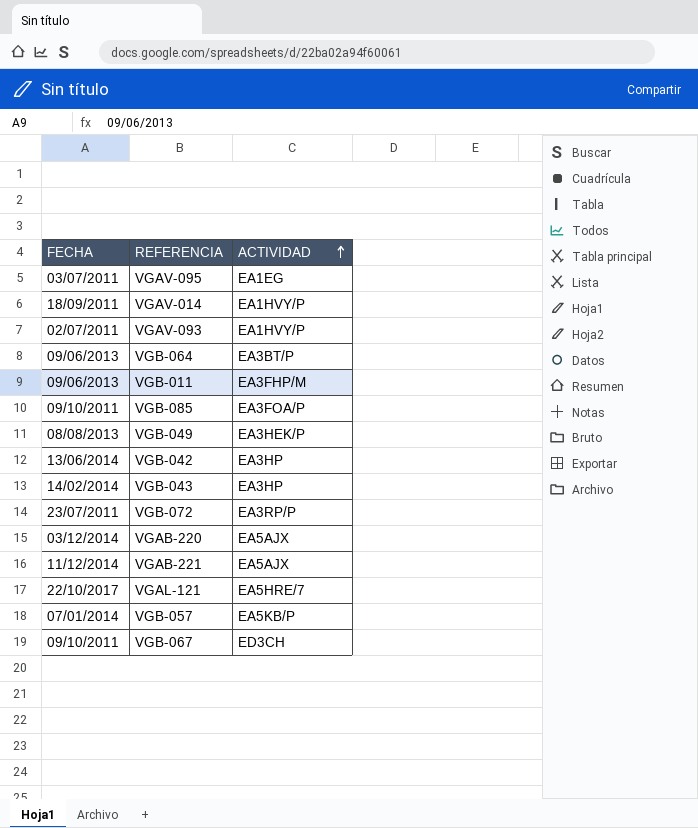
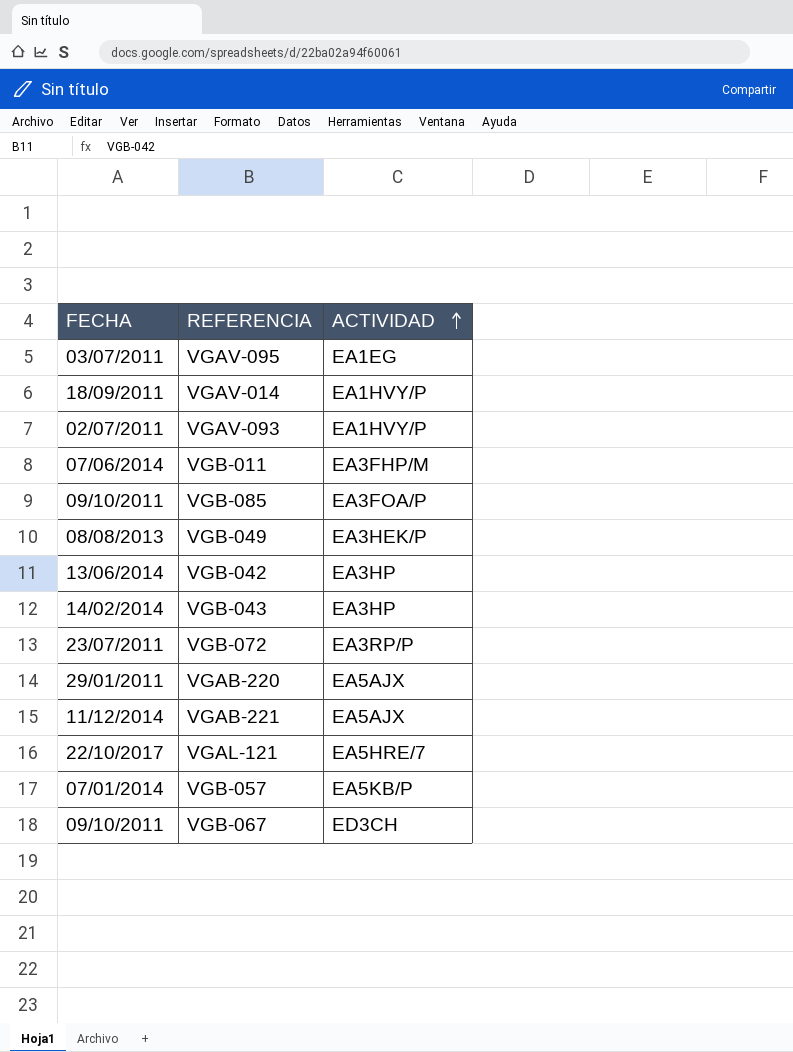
row VGB-064: 09/06/2013 | EA3BT/P -> none
VGB-011 | FECHA: 09/06/2013 -> 07/06/2014
VGAB-220 | FECHA: 03/12/2014 -> 29/01/2011

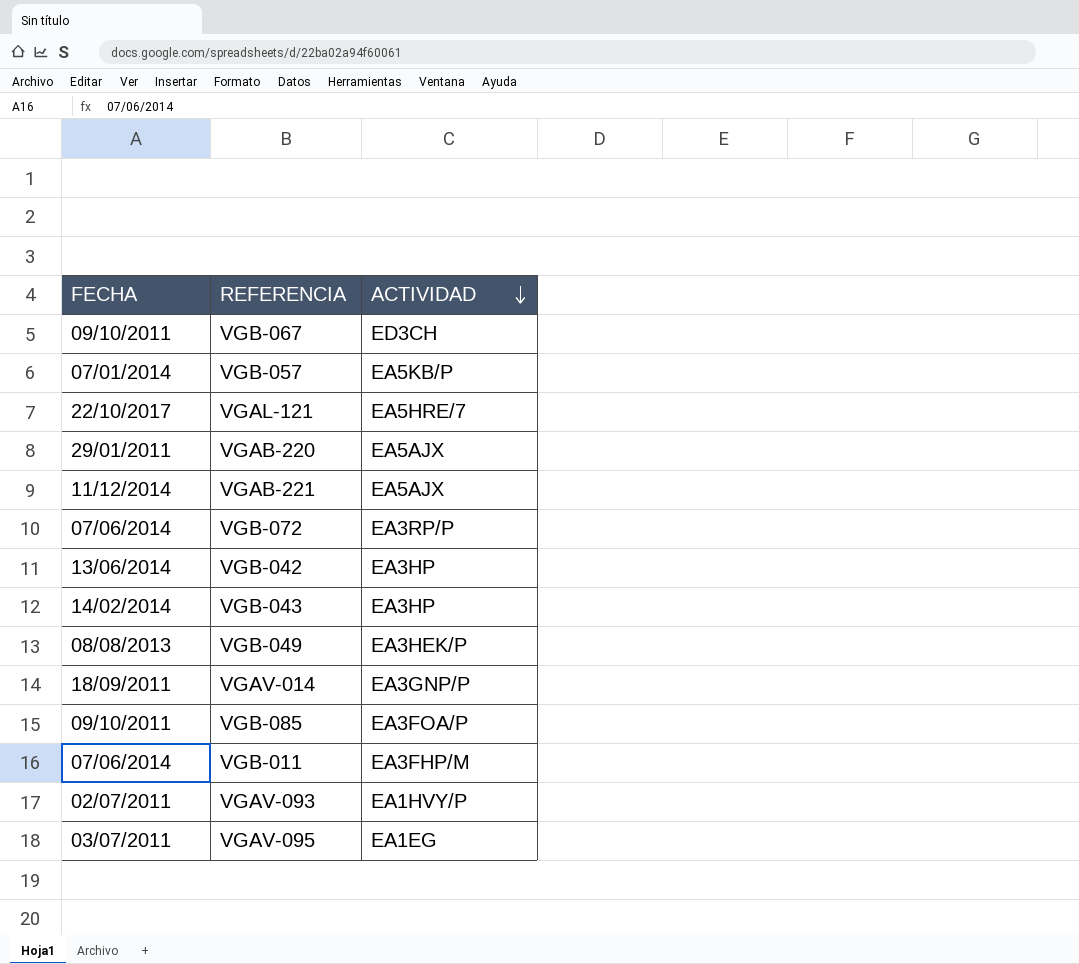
row order: ACTIVIDAD ascending -> ACTIVIDAD descending
VGB-072 | FECHA: 23/07/2011 -> 07/06/2014
VGAV-014 | ACTIVIDAD: EA1HVY/P -> EA3GNP/P

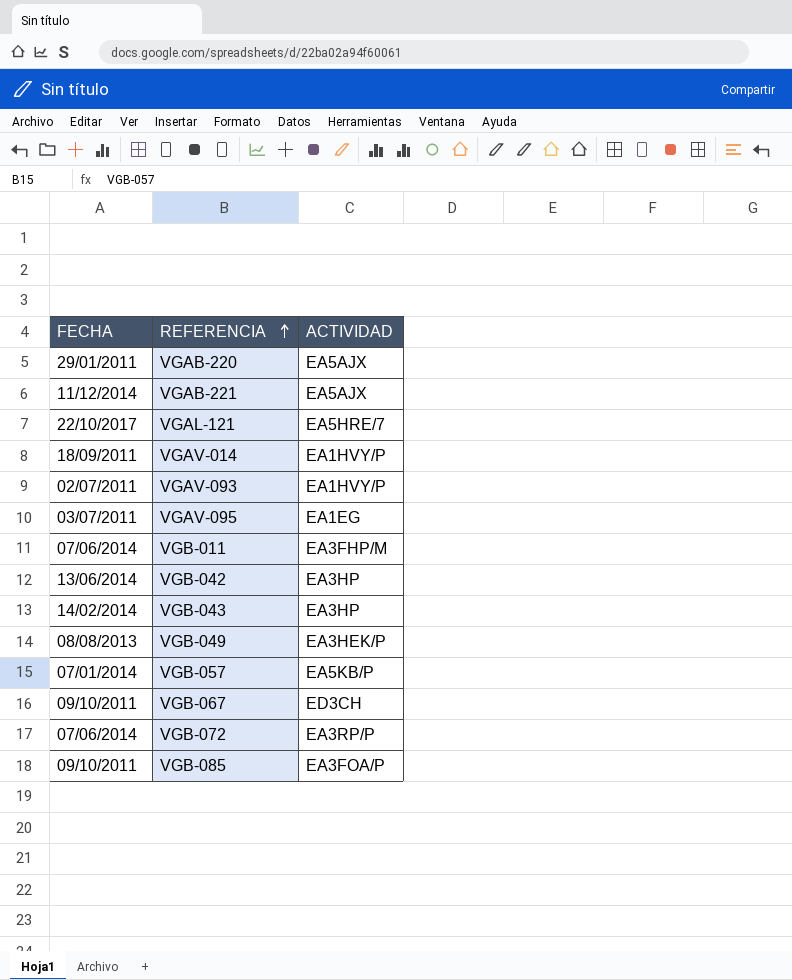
row order: ACTIVIDAD descending -> REFERENCIA ascending
VGAV-014 | ACTIVIDAD: EA3GNP/P -> EA1HVY/P

